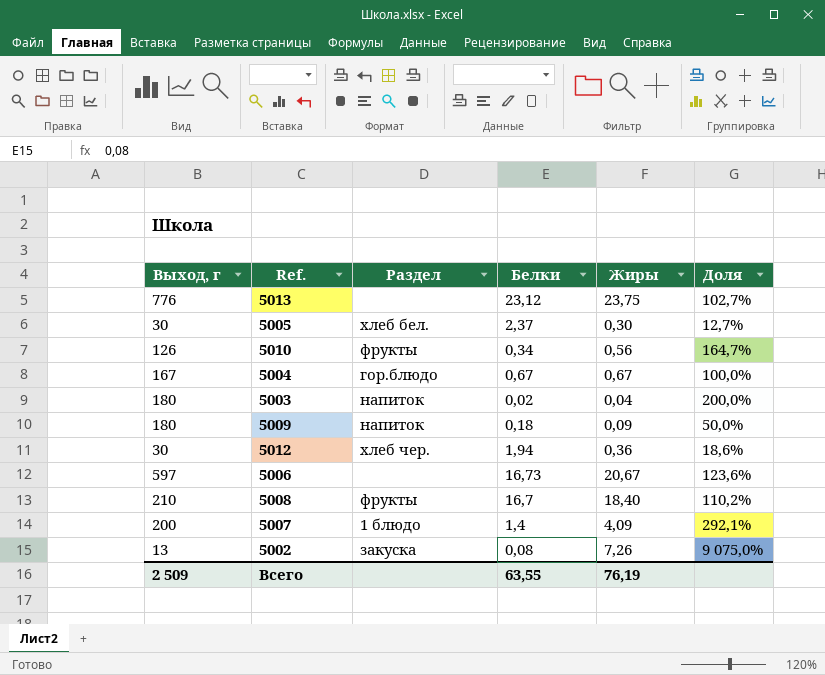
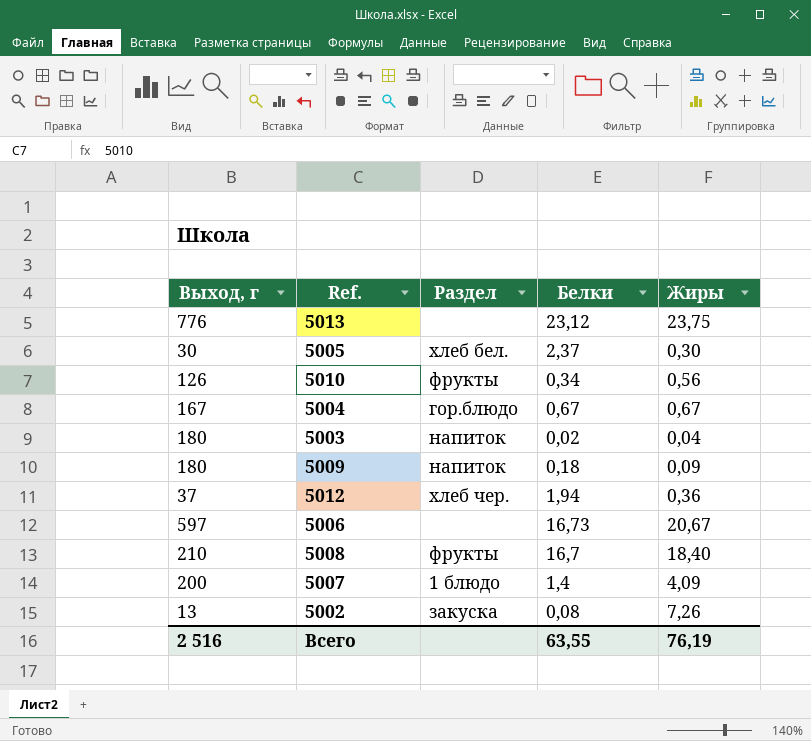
column Доля | formula: [Жиры] / [Белки] -> none
5012 | Выход, г: 30 -> 37
Всего | Выход, г: 2 509 -> 2 516

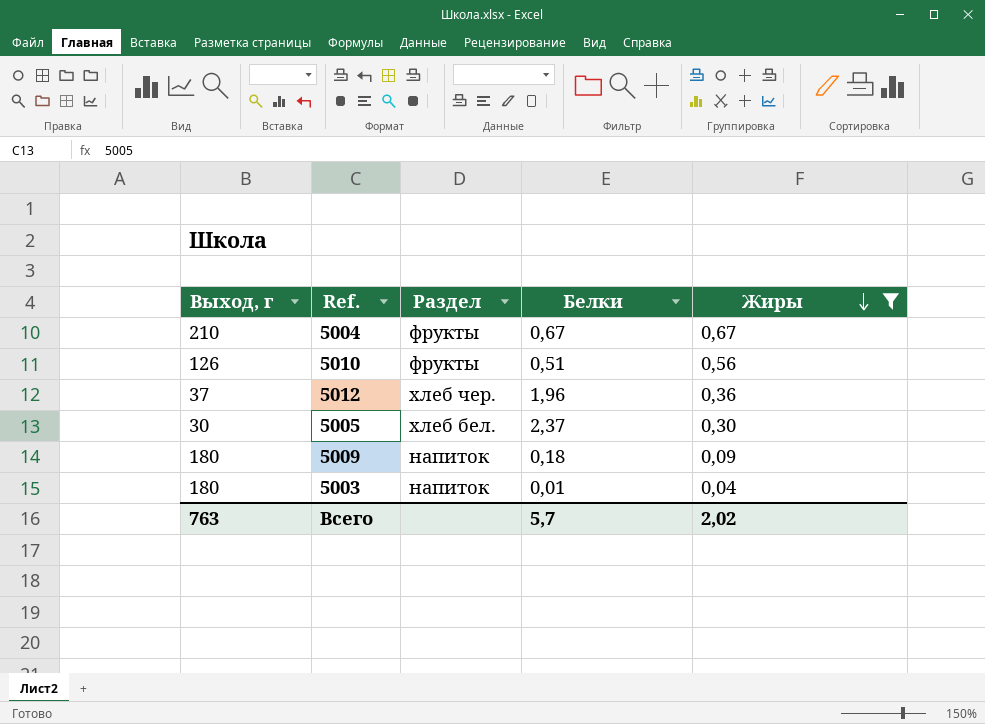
filter: none -> Жиры <= 0,67
row order: none -> Жиры descending
5004 | Выход, г: 167 -> 210
5004 | Раздел: гор.блюдо -> фрукты
5010 | Белки: 0,34 -> 0,51
5012 | Белки: 1,94 -> 1,96
5003 | Белки: 0,02 -> 0,01
Всего | Выход, г: 2 516 -> 763
Всего | Белки: 63,55 -> 5,7
Всего | Жиры: 76,19 -> 2,02

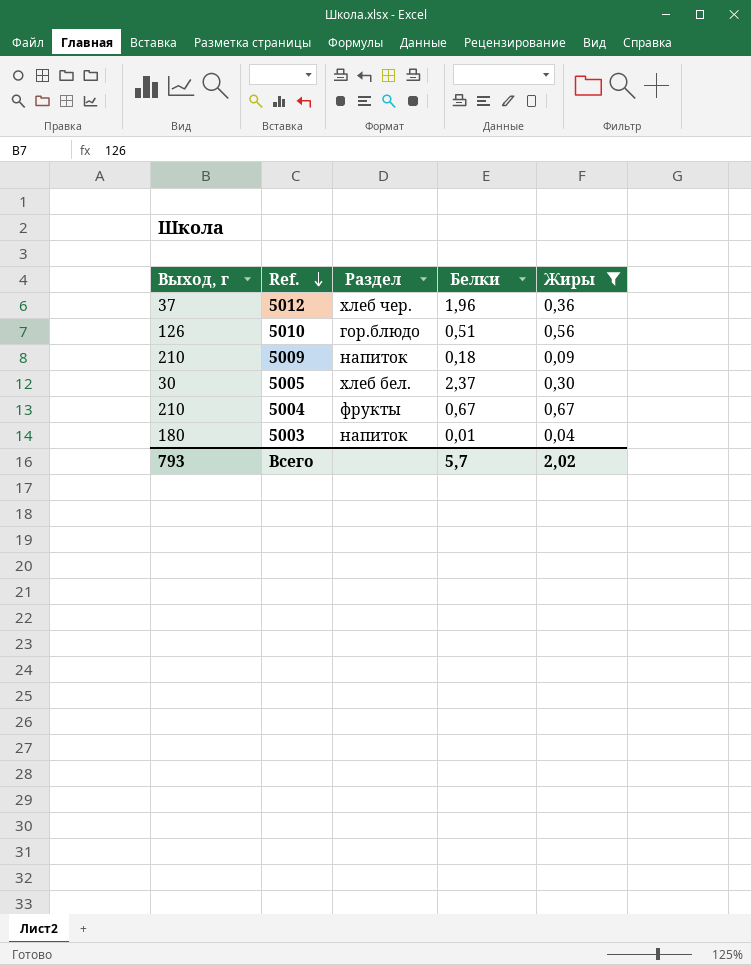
row order: Жиры descending -> Ref. descending
5010 | Раздел: фрукты -> гор.блюдо
5009 | Выход, г: 180 -> 210
Всего | Выход, г: 763 -> 793

